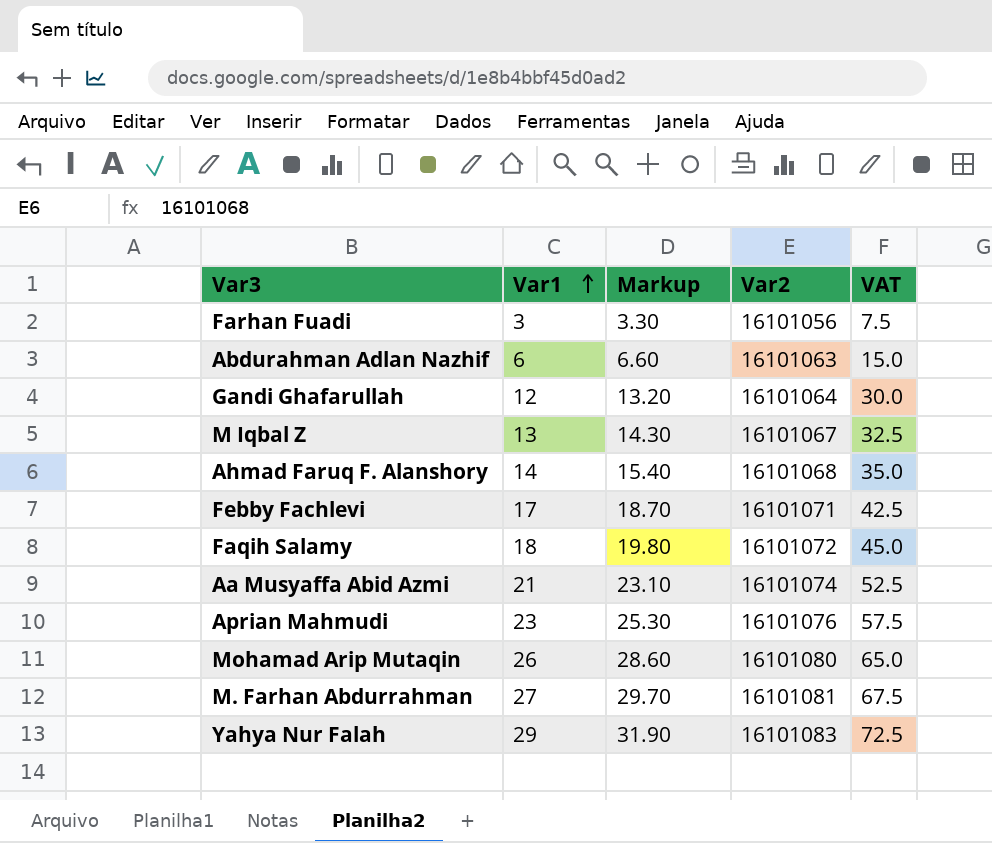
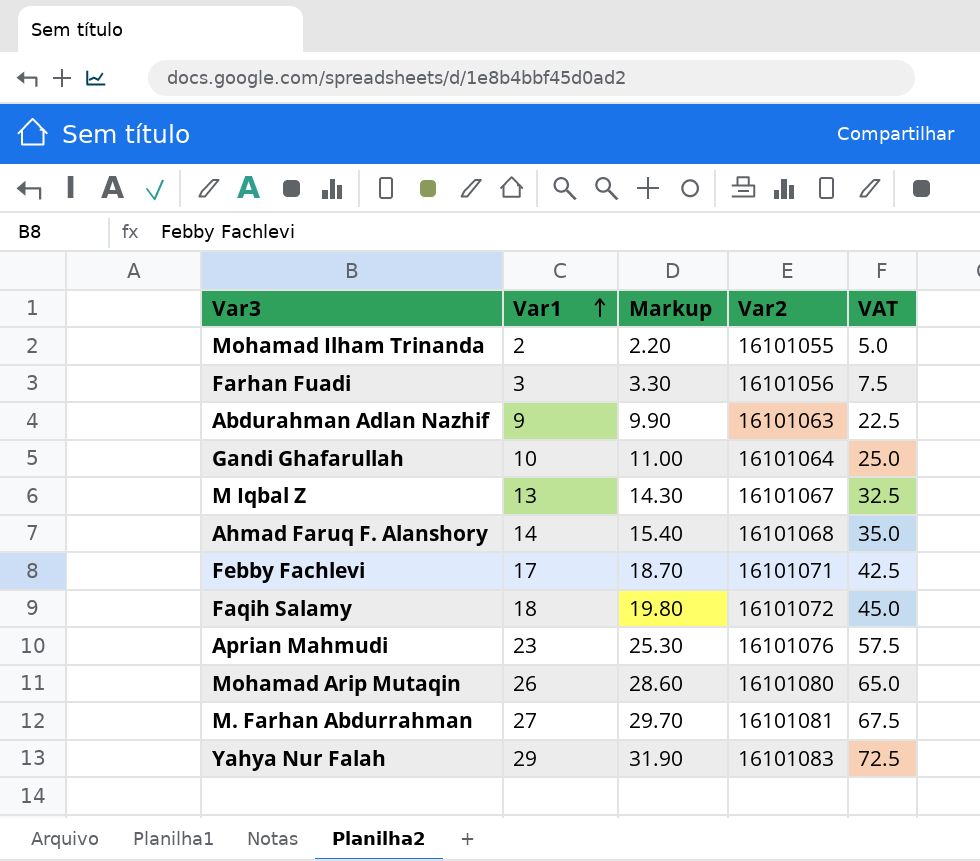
row Aa Musyaffa Abid Azmi: 21 | 23.10 | 16101074 | 52.5 -> none
row Mohamad Ilham Trinanda: none -> 2 | 2.20 | 16101055 | 5.0
Abdurahman Adlan Nazhif | Var1: 6 -> 9
Abdurahman Adlan Nazhif | Markup: 6.60 -> 9.90
Abdurahman Adlan Nazhif | VAT: 15.0 -> 22.5
Gandi Ghafarullah | Var1: 12 -> 10
Gandi Ghafarullah | Markup: 13.20 -> 11.00
Gandi Ghafarullah | VAT: 30.0 -> 25.0

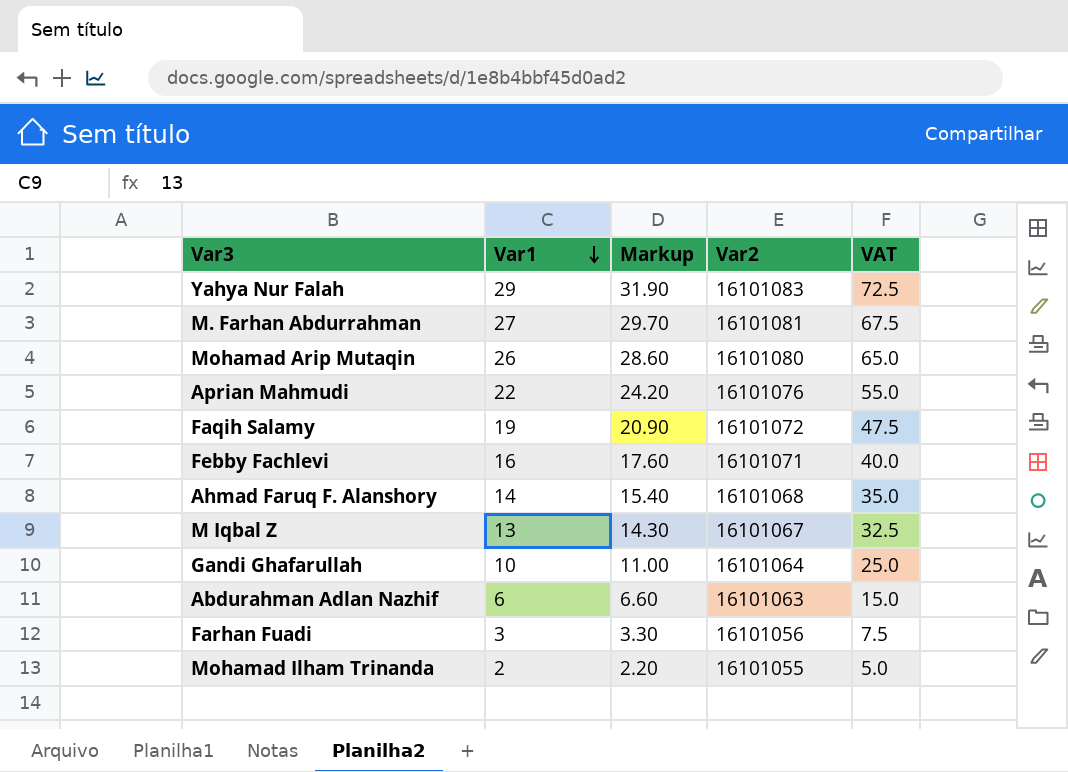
row order: Var1 ascending -> Var1 descending
Aprian Mahmudi | Var1: 23 -> 22
Aprian Mahmudi | Markup: 25.30 -> 24.20
Aprian Mahmudi | VAT: 57.5 -> 55.0
Faqih Salamy | Var1: 18 -> 19
Faqih Salamy | Markup: 19.80 -> 20.90
Faqih Salamy | VAT: 45.0 -> 47.5
Febby Fachlevi | Var1: 17 -> 16
Febby Fachlevi | Markup: 18.70 -> 17.60
Febby Fachlevi | VAT: 42.5 -> 40.0
Abdurahman Adlan Nazhif | Var1: 9 -> 6
Abdurahman Adlan Nazhif | Markup: 9.90 -> 6.60
Abdurahman Adlan Nazhif | VAT: 22.5 -> 15.0

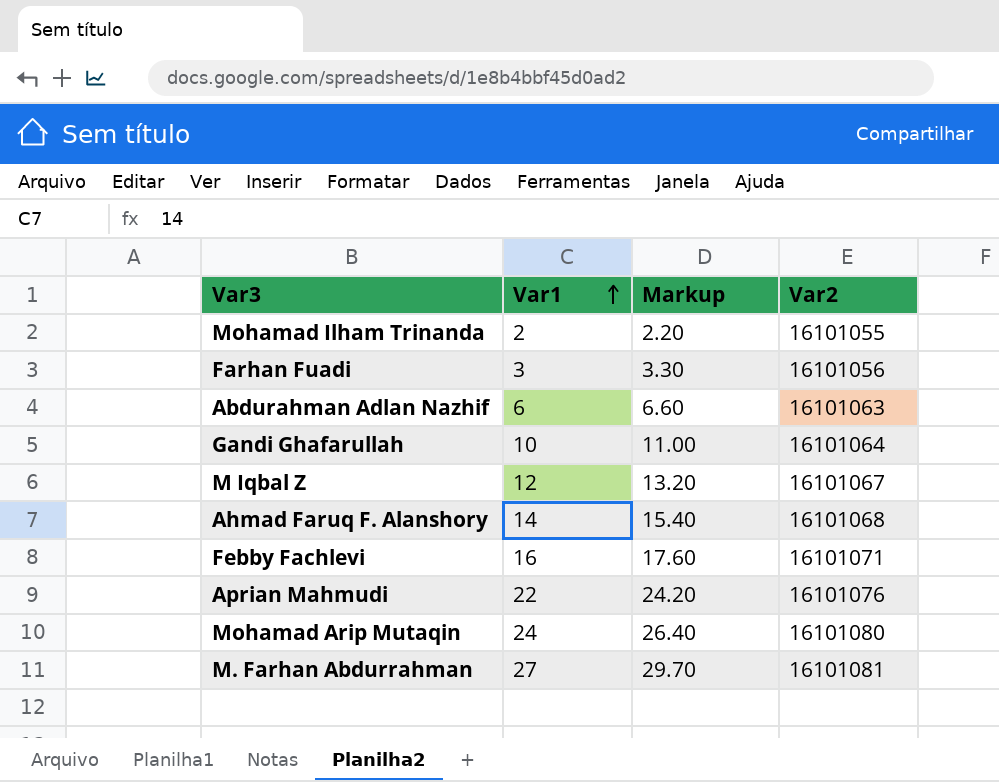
row order: Var1 descending -> Var1 ascending
column VAT | formula: [Var1] * 2.5 -> none
row Yahya Nur Falah: 29 | 31.90 | 16101083 | 72.5 -> none
row Faqih Salamy: 19 | 20.90 | 16101072 | 47.5 -> none
M Iqbal Z | Var1: 13 -> 12
M Iqbal Z | Markup: 14.30 -> 13.20
Mohamad Arip Mutaqin | Var1: 26 -> 24
Mohamad Arip Mutaqin | Markup: 28.60 -> 26.40

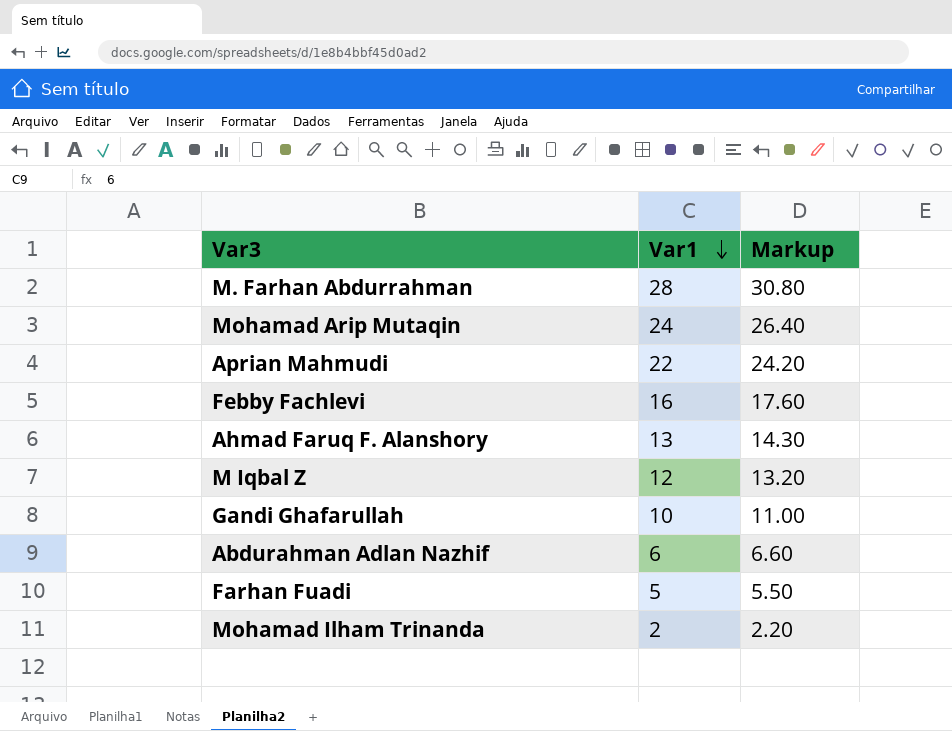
row order: Var1 ascending -> Var1 descending
column Var2 | position: 4 -> none
M. Farhan Abdurrahman | Var1: 27 -> 28
M. Farhan Abdurrahman | Markup: 29.70 -> 30.80
Ahmad Faruq F. Alanshory | Var1: 14 -> 13
Ahmad Faruq F. Alanshory | Markup: 15.40 -> 14.30
Farhan Fuadi | Var1: 3 -> 5
Farhan Fuadi | Markup: 3.30 -> 5.50

